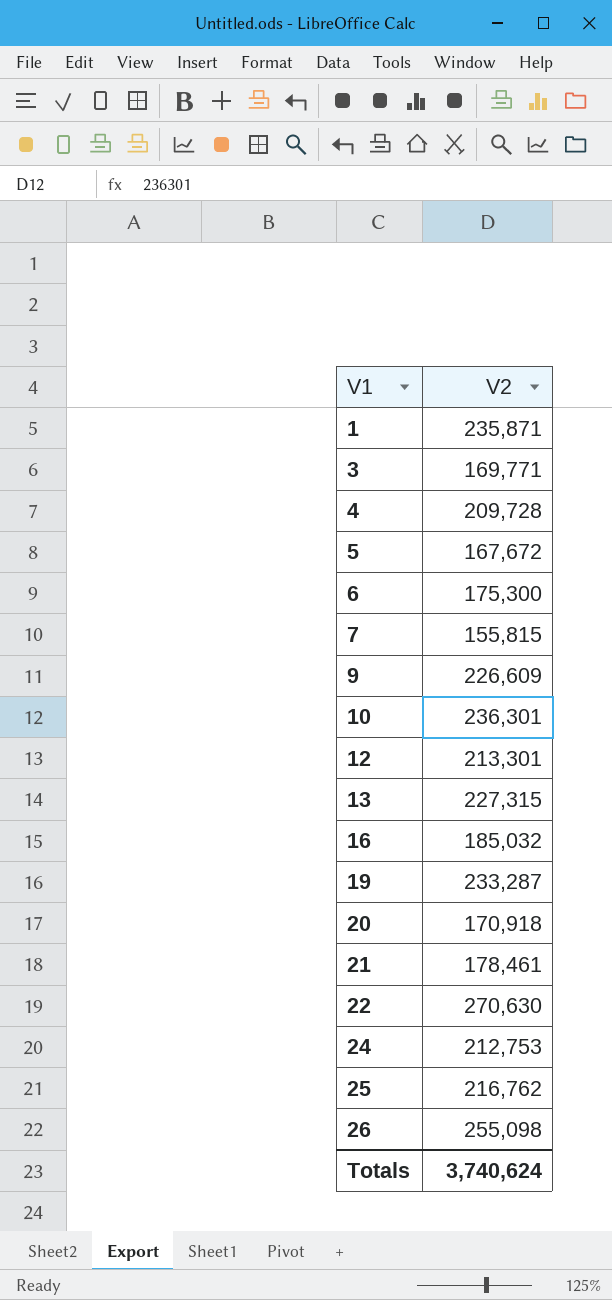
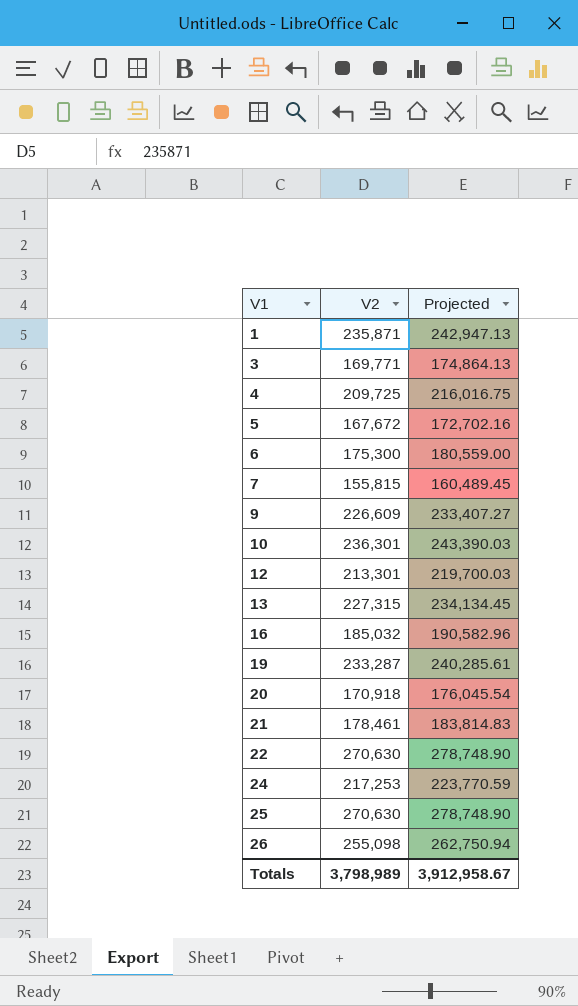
column Projected | formula: none -> [V2] * 1.03
4 | V2: 209,728 -> 209,725
24 | V2: 212,753 -> 217,253
25 | V2: 216,762 -> 270,630
Totals | V2: 3,740,624 -> 3,798,989

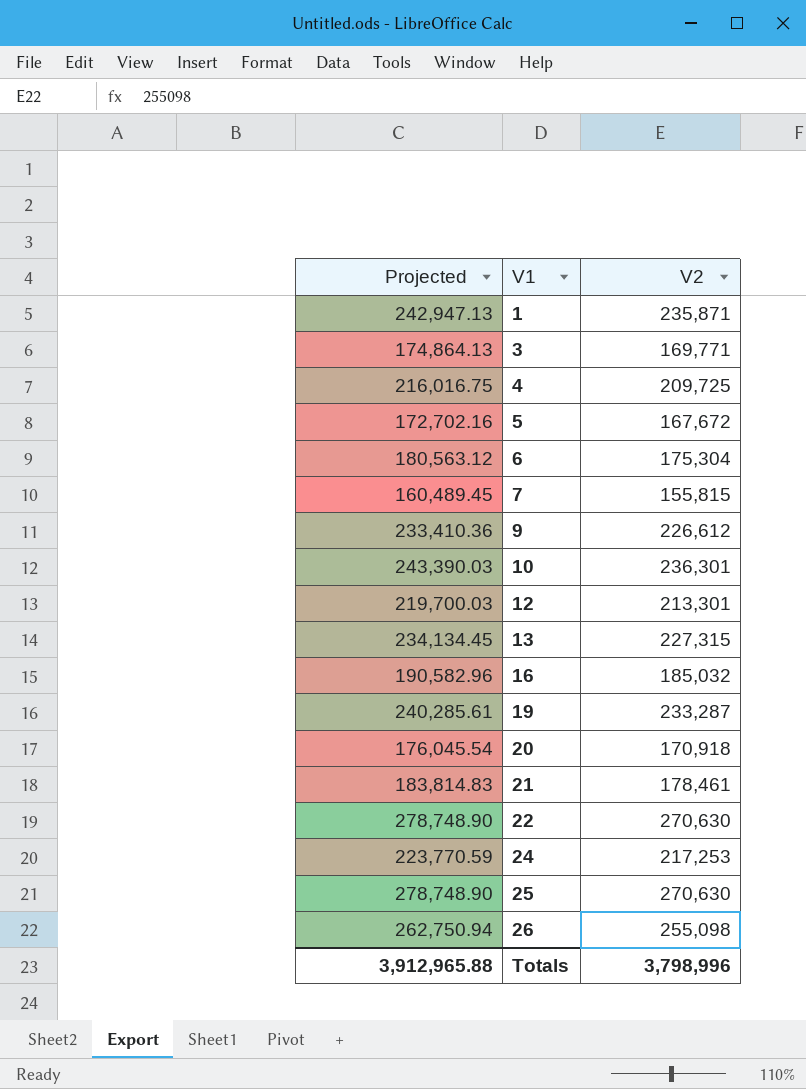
column Projected | position: 3 -> 1
6 | Projected: 180,559.00 -> 180,563.12
6 | V2: 175,300 -> 175,304
9 | Projected: 233,407.27 -> 233,410.36
9 | V2: 226,609 -> 226,612
Totals | Projected: 3,912,958.67 -> 3,912,965.88
Totals | V2: 3,798,989 -> 3,798,996

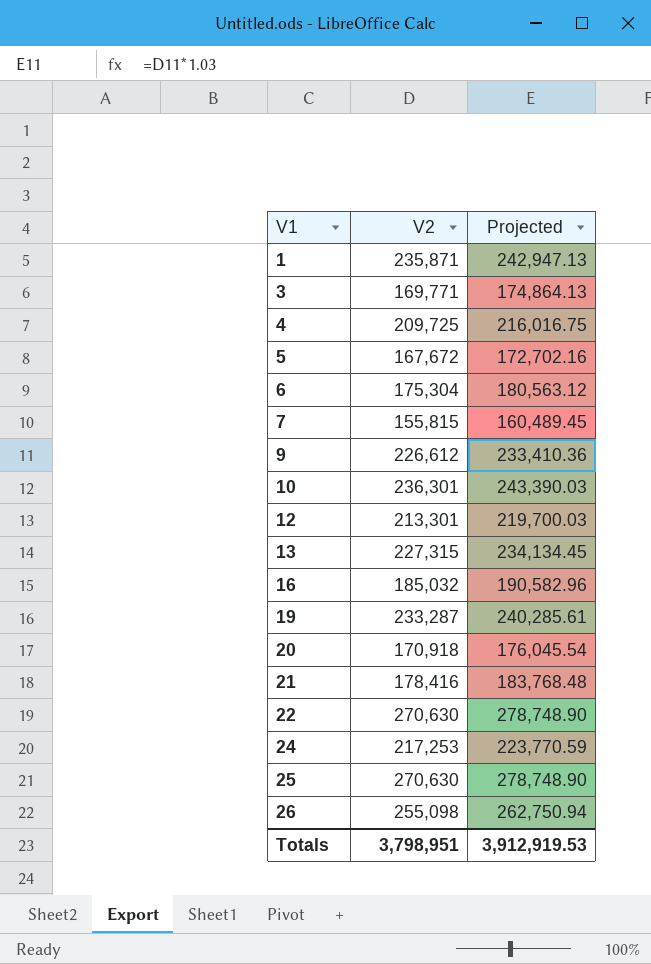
column Projected | position: 1 -> 3
21 | V2: 178,461 -> 178,416
21 | Projected: 183,814.83 -> 183,768.48
Totals | V2: 3,798,996 -> 3,798,951
Totals | Projected: 3,912,965.88 -> 3,912,919.53

